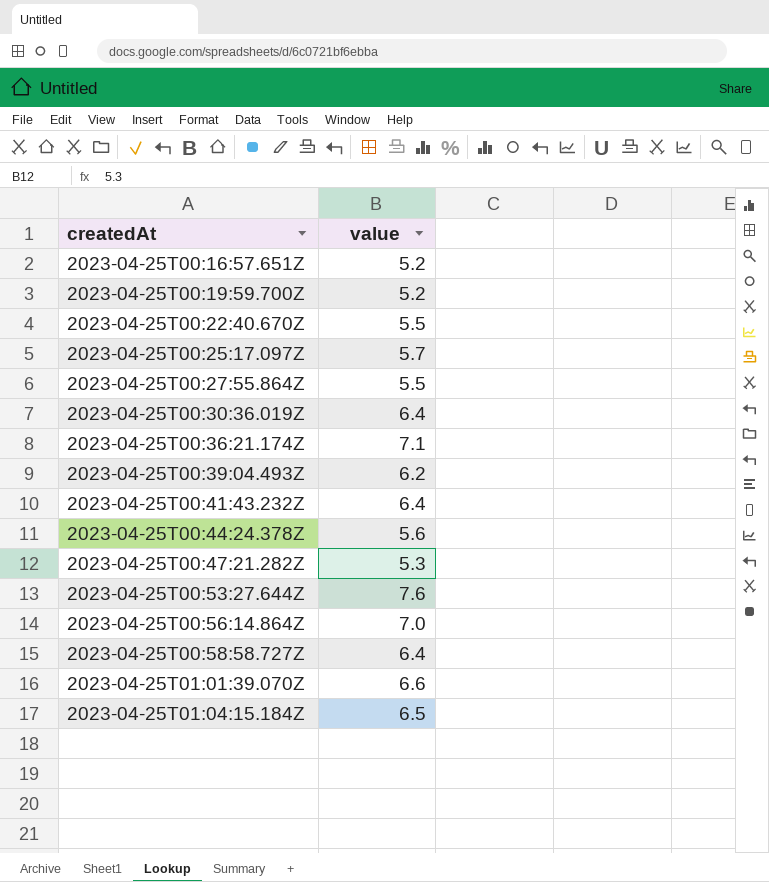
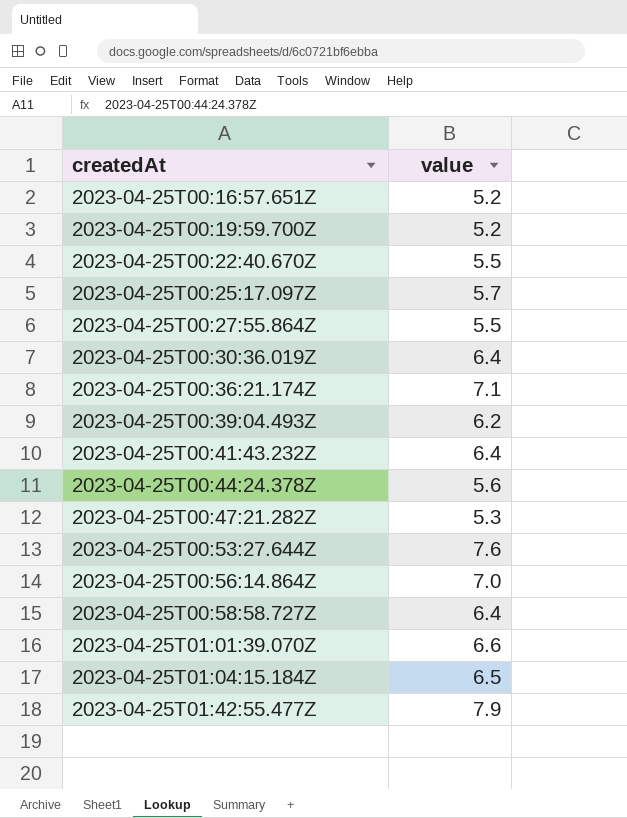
row 2023-04-25T01:42:55.477Z: none -> 7.9

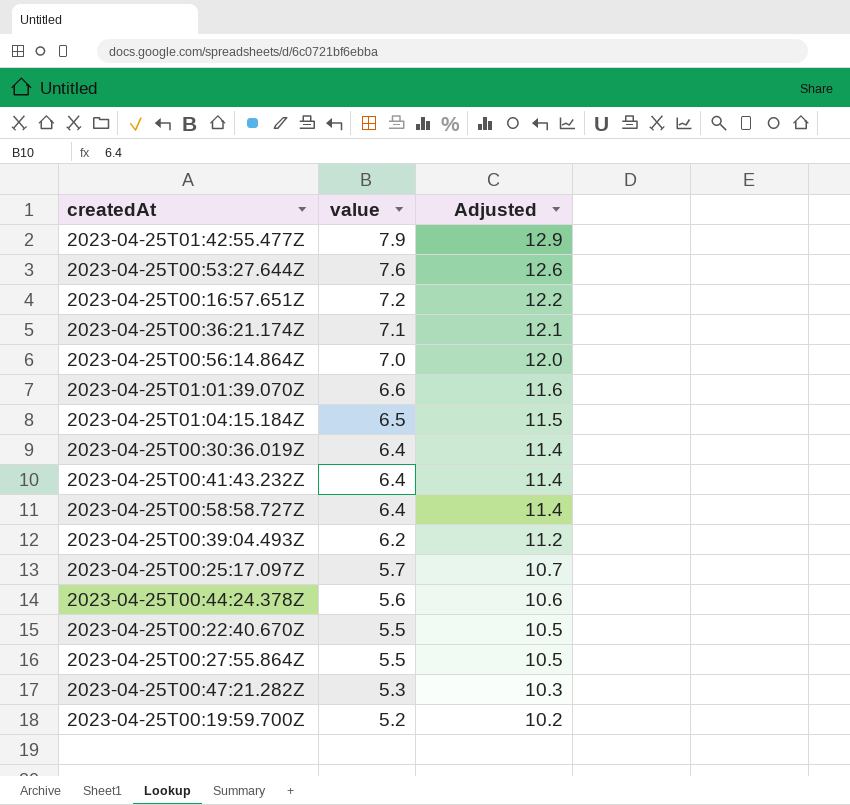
row order: createdAt ascending -> value descending
column Adjusted | formula: none -> [value] + 5
2023-04-25T00:16:57.651Z | value: 5.2 -> 7.2

